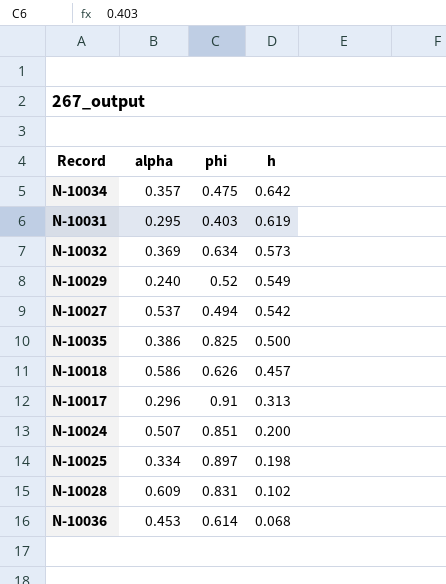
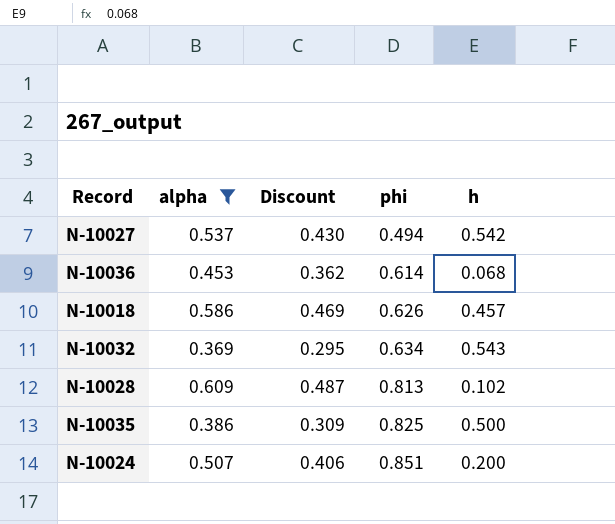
filter: none -> alpha >= 0.369
row order: h descending -> phi ascending
column Discount | formula: none -> [alpha] * 0.8
N-10032 | h: 0.573 -> 0.543
N-10028 | phi: 0.831 -> 0.813

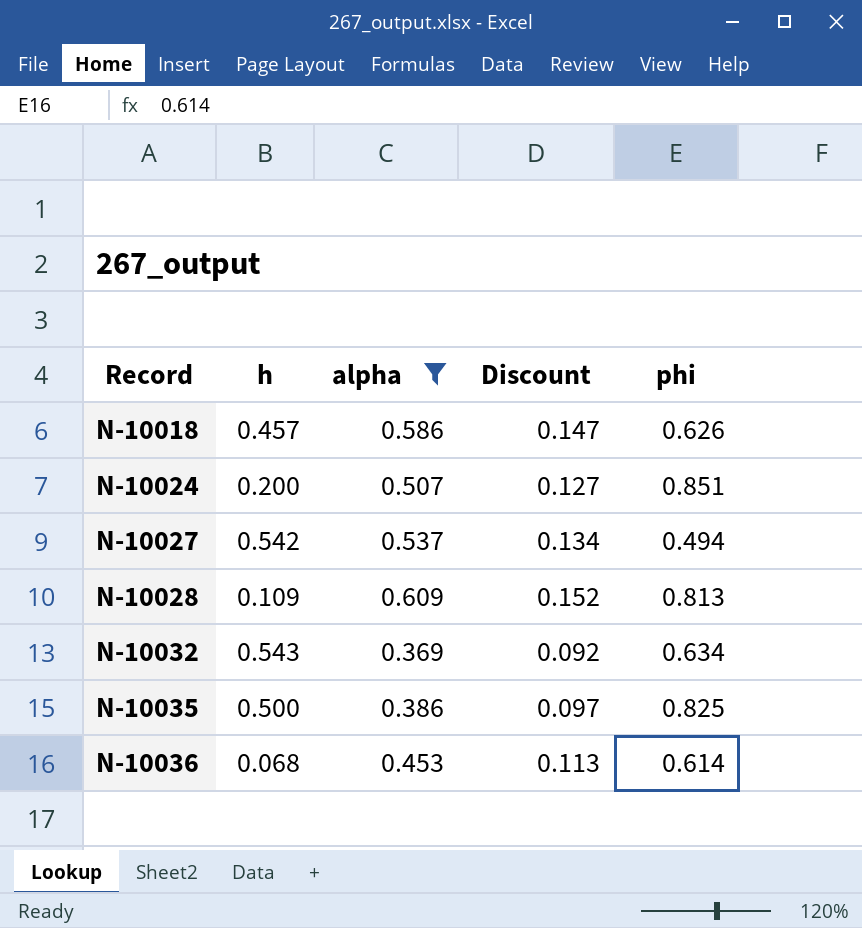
row order: phi ascending -> Record ascending
column h | position: 5 -> 2
column Discount | formula: [alpha] * 0.8 -> [alpha] * 0.25
N-10028 | h: 0.102 -> 0.109

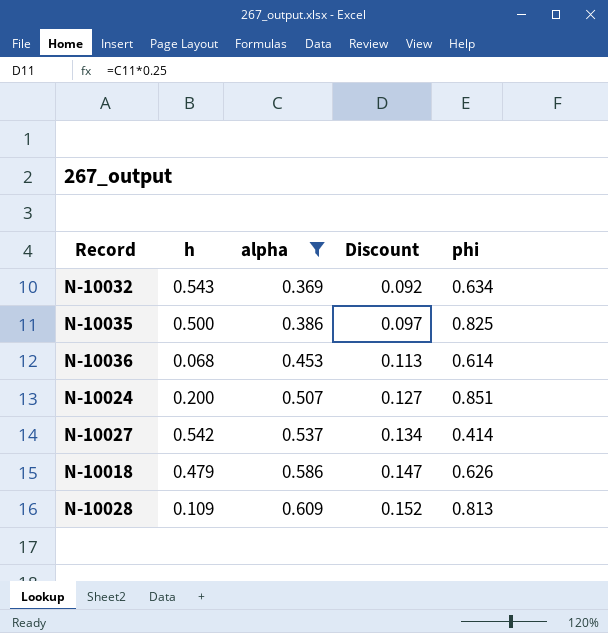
row order: Record ascending -> alpha ascending
N-10027 | phi: 0.494 -> 0.414
N-10018 | h: 0.457 -> 0.479

